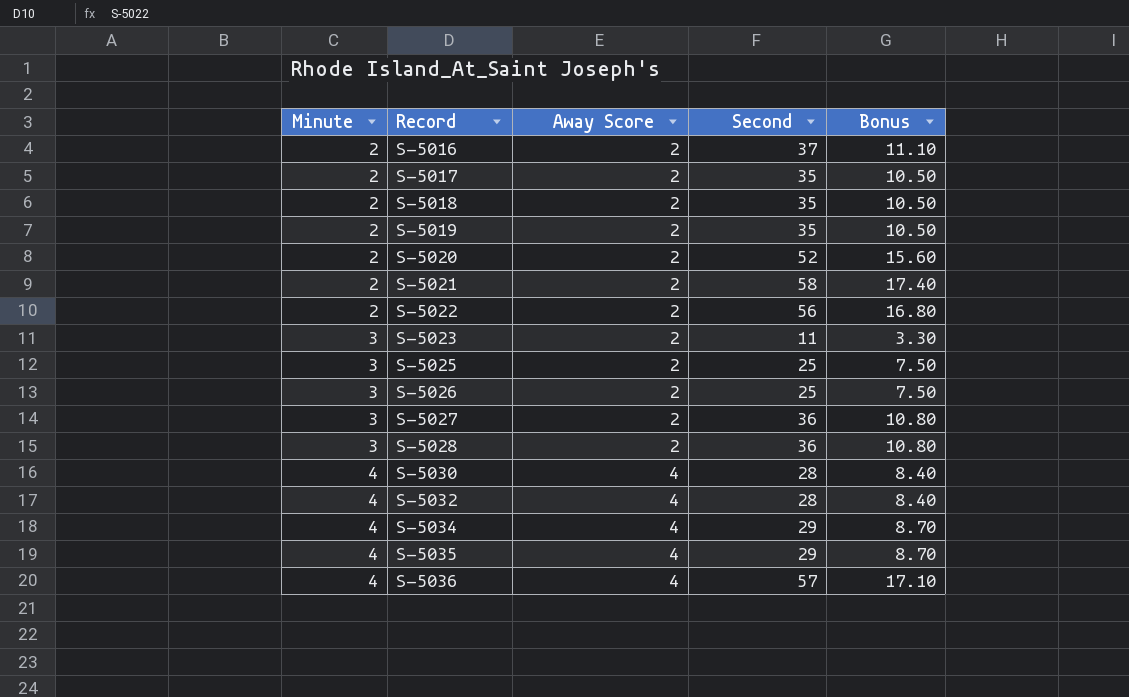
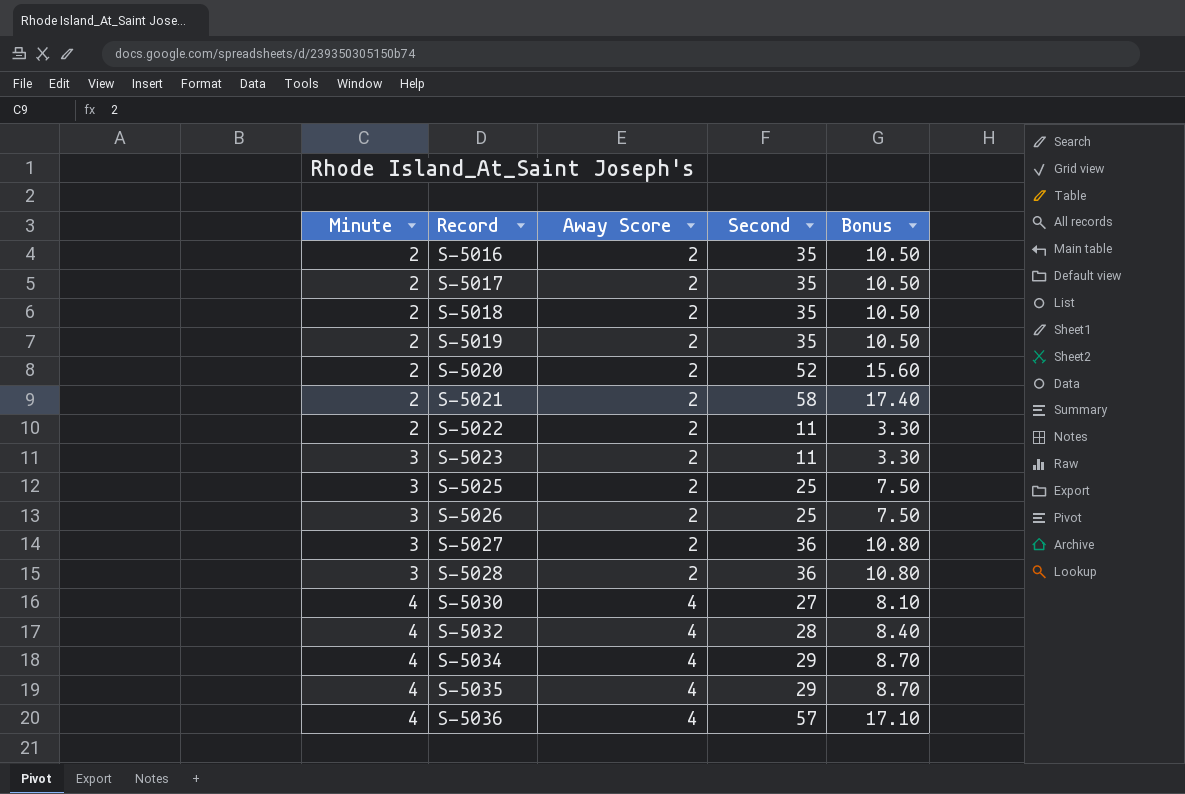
S-5016 | Second: 37 -> 35
S-5016 | Bonus: 11.10 -> 10.50
S-5022 | Second: 56 -> 11
S-5022 | Bonus: 16.80 -> 3.30
S-5030 | Second: 28 -> 27
S-5030 | Bonus: 8.40 -> 8.10

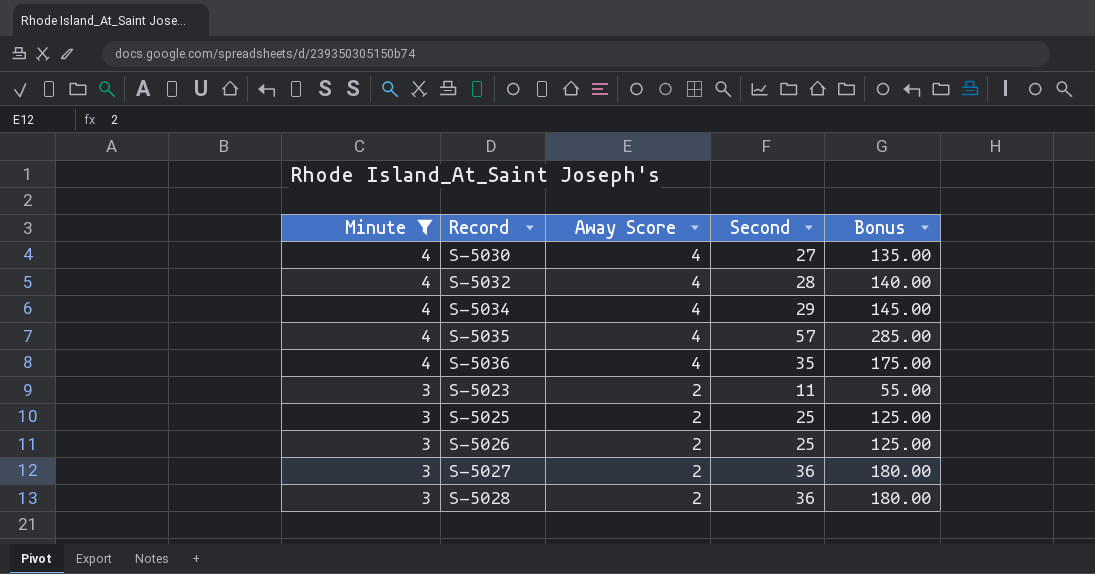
filter: none -> Minute != 2
row order: Minute ascending -> Minute descending
column Bonus | formula: [Second] * 0.3 -> [Second] * 5
S-5035 | Second: 29 -> 57
S-5036 | Second: 57 -> 35

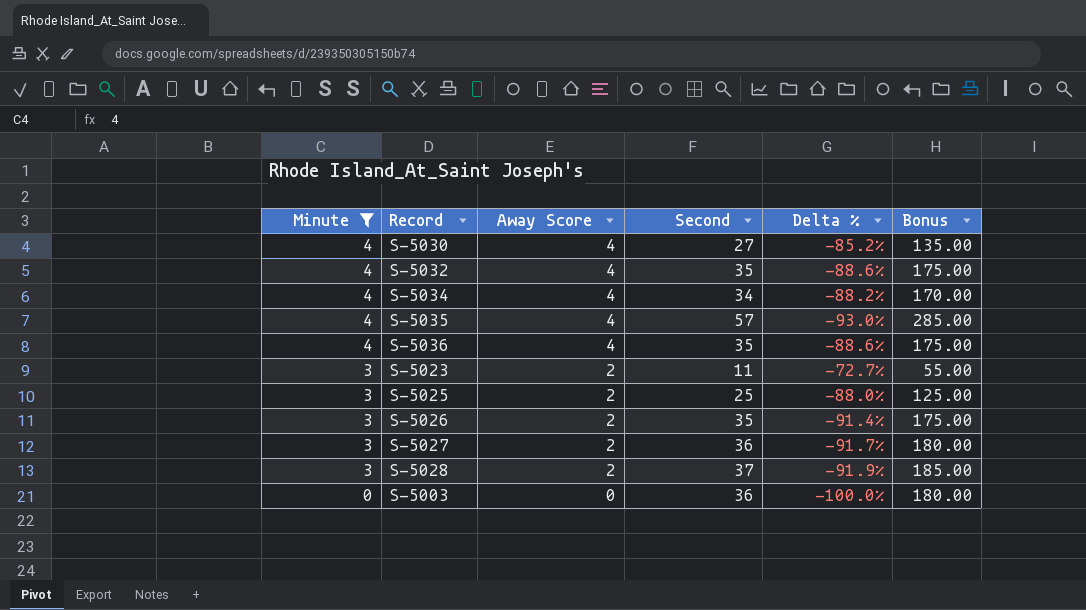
column Delta % | formula: none -> ([Minute] - [Second]) / [Second]
S-5032 | Second: 28 -> 35
S-5032 | Bonus: 140.00 -> 175.00
S-5034 | Second: 29 -> 34
S-5034 | Bonus: 145.00 -> 170.00
S-5026 | Second: 25 -> 35
S-5026 | Bonus: 125.00 -> 175.00
S-5028 | Second: 36 -> 37
S-5028 | Bonus: 180.00 -> 185.00
row S-5003: none -> 0 | 0 | 36 | -100.0% | 180.00

